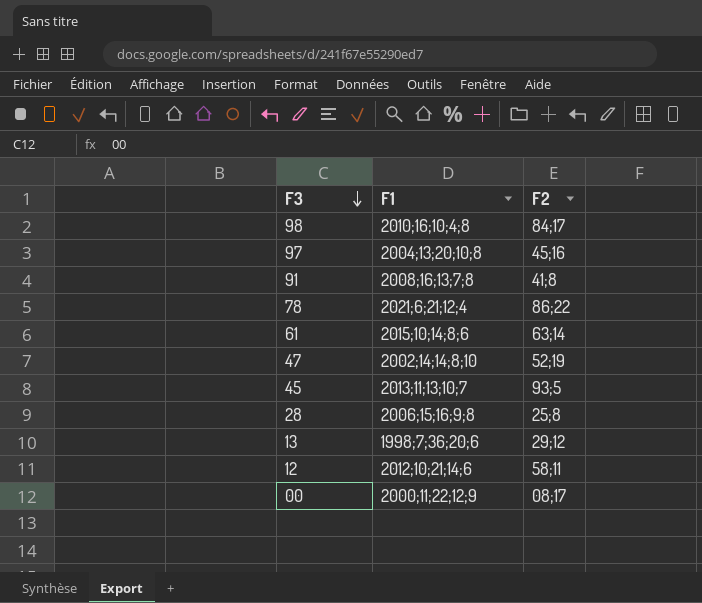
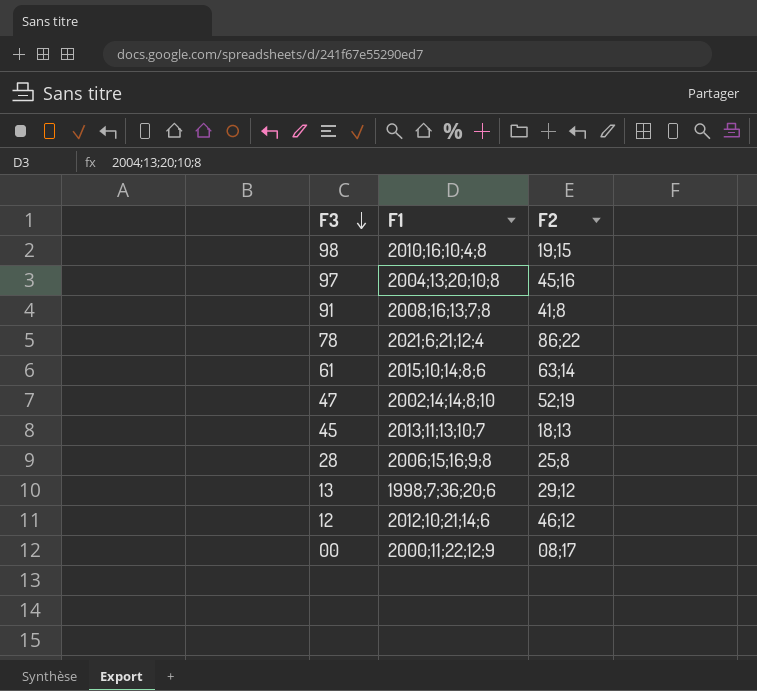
98 | F2: 84;17 -> 19;15
45 | F2: 93;5 -> 18;13
12 | F2: 58;11 -> 46;12

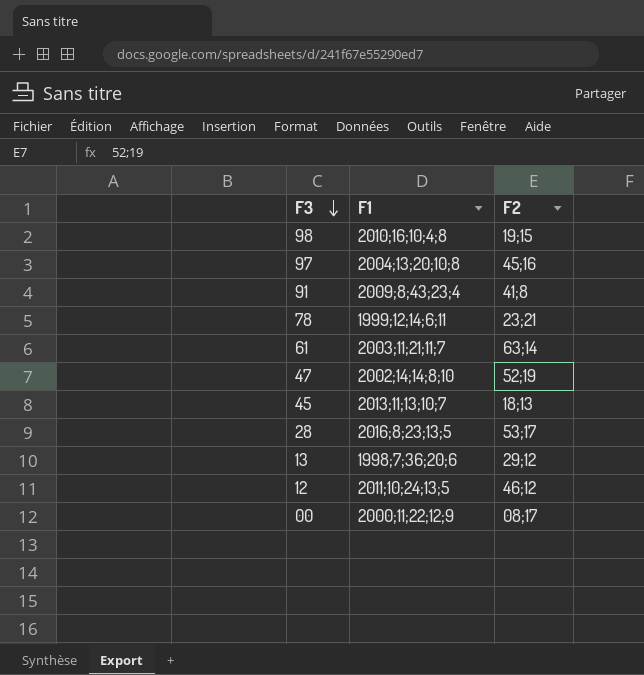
91 | F1: 2008;16;13;7;8 -> 2009;8;43;23;4
78 | F1: 2021;6;21;12;4 -> 1999;12;14;6;11
78 | F2: 86;22 -> 23;21
61 | F1: 2015;10;14;8;6 -> 2003;11;21;11;7
28 | F1: 2006;15;16;9;8 -> 2016;8;23;13;5
28 | F2: 25;8 -> 53;17
12 | F1: 2012;10;21;14;6 -> 2011;10;24;13;5

